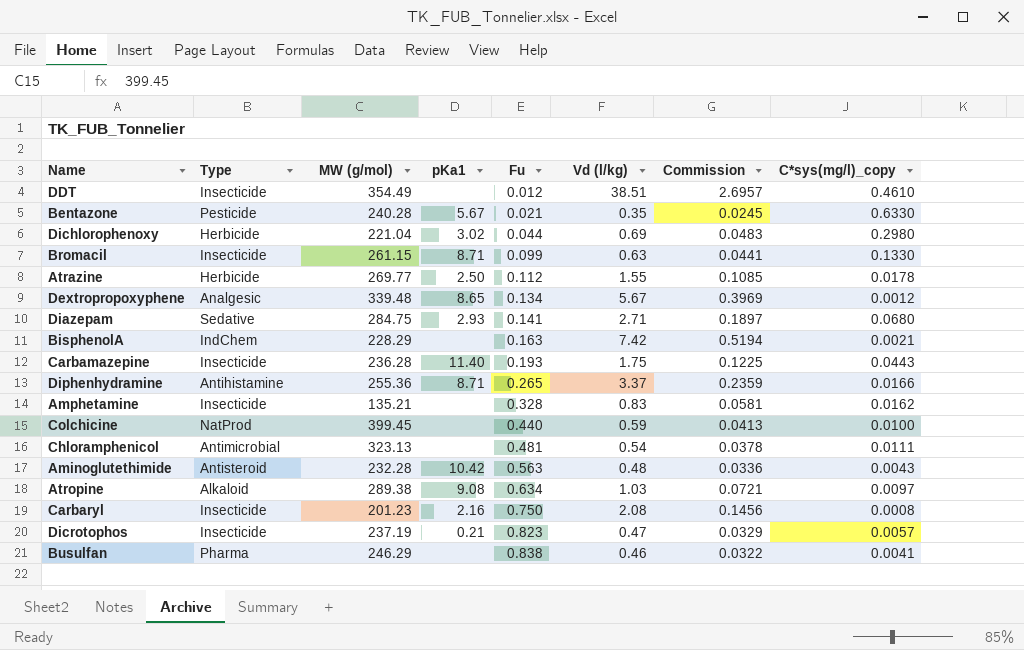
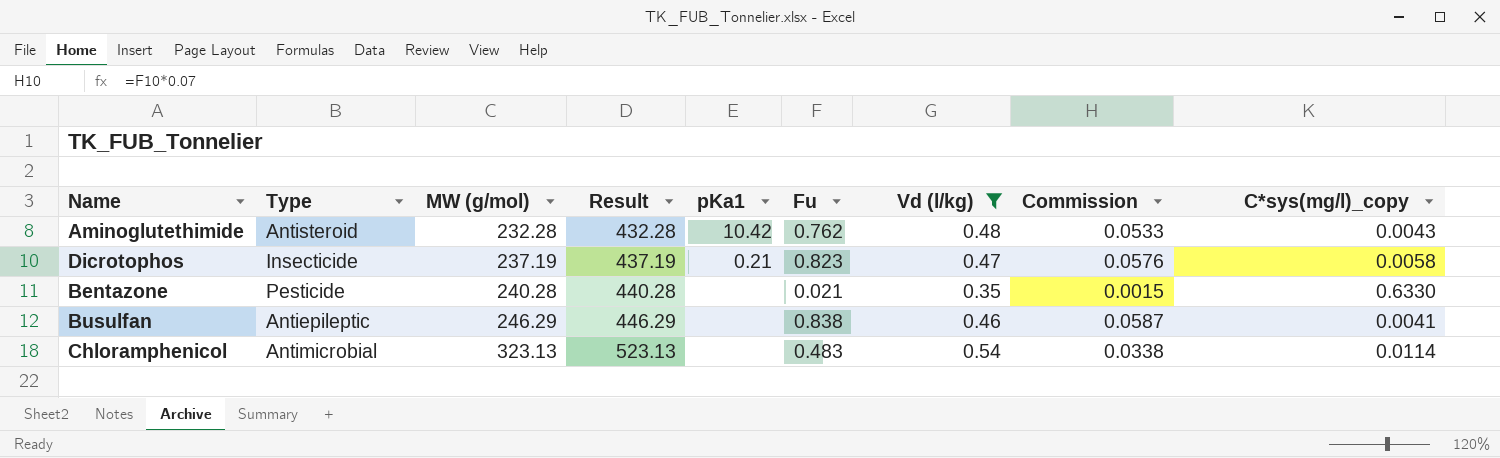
filter: none -> Vd (l/kg) <= 0.54
row order: Fu ascending -> MW (g/mol) ascending
column Result | formula: none -> [MW (g/mol)] + 200
column Commission | formula: [Vd (l/kg)] * 0.07 -> [Fu] * 0.07
Aminoglutethimide | Fu: 0.563 -> 0.762
Dicrotophos | C*sys(mg/l)_copy: 0.0057 -> 0.0058
Bentazone | pKa1: 5.67 -> none
Busulfan | Type: Pharma -> Antiepileptic
Chloramphenicol | Fu: 0.481 -> 0.483
Chloramphenicol | C*sys(mg/l)_copy: 0.0111 -> 0.0114

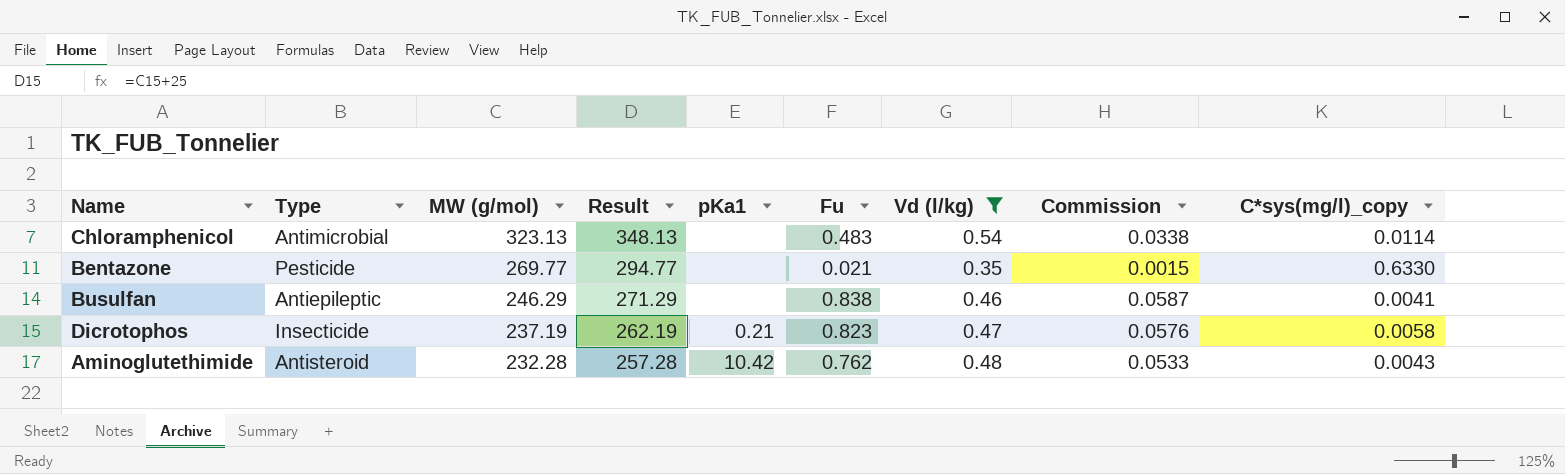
row order: MW (g/mol) ascending -> MW (g/mol) descending
column Result | formula: [MW (g/mol)] + 200 -> [MW (g/mol)] + 25
Bentazone | MW (g/mol): 240.28 -> 269.77

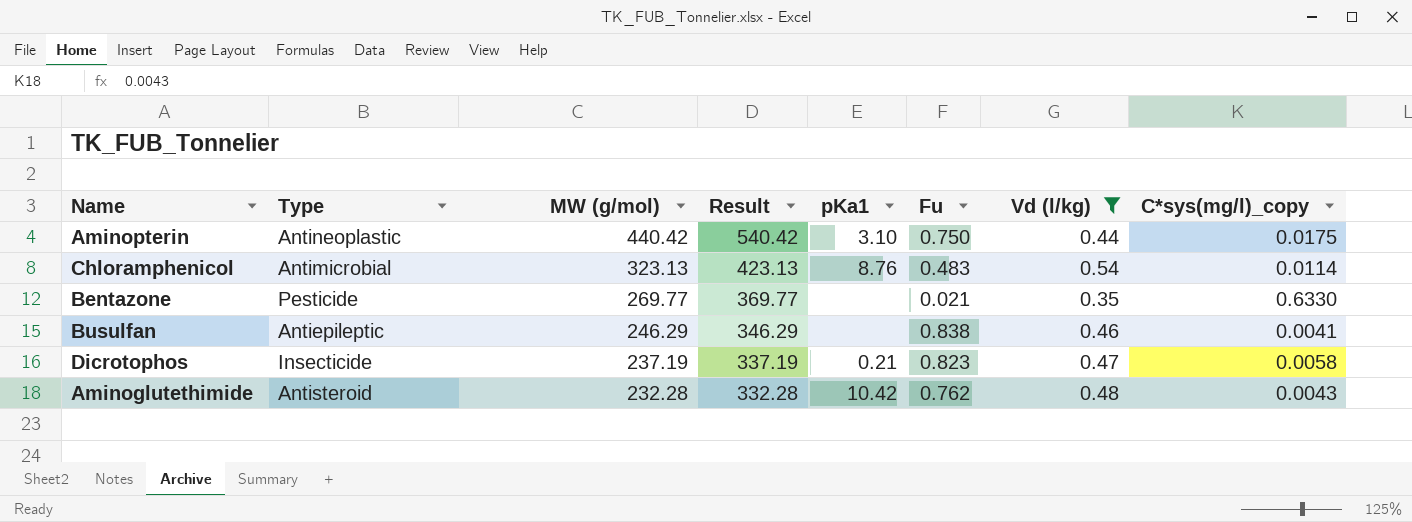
column Commission | formula: [Fu] * 0.07 -> none
column Result | formula: [MW (g/mol)] + 25 -> [MW (g/mol)] + 100
row Aminopterin: none -> Antineoplastic | 440.42 | 540.42 | 3.10 | 0.750 | 0.44 | 0.0175
Chloramphenicol | pKa1: none -> 8.76

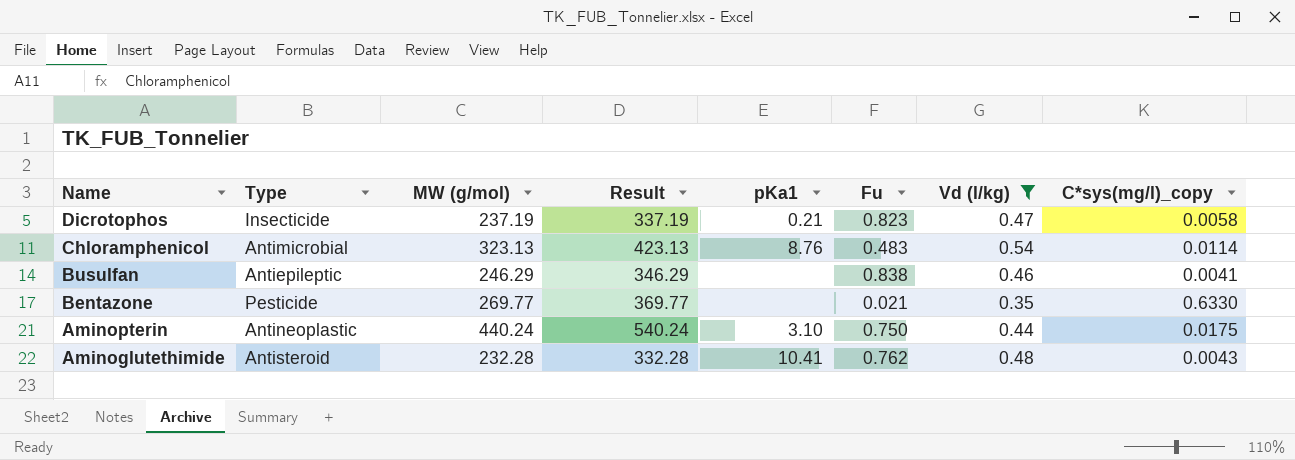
row order: MW (g/mol) descending -> Name descending
Aminopterin | MW (g/mol): 440.42 -> 440.24
Aminopterin | Result: 540.42 -> 540.24
Aminoglutethimide | pKa1: 10.42 -> 10.41

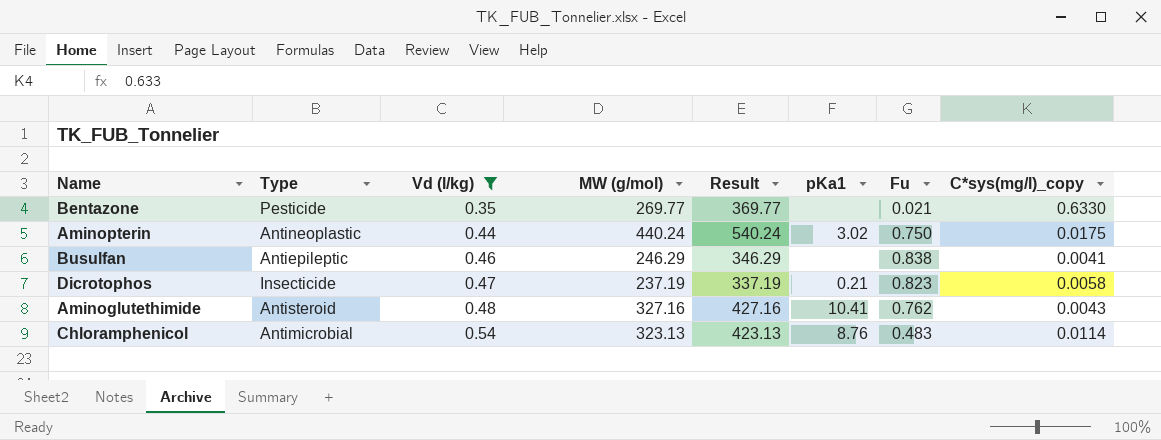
row order: Name descending -> Vd (l/kg) ascending
column Vd (l/kg) | position: 7 -> 3
Aminopterin | pKa1: 3.10 -> 3.02
Aminoglutethimide | MW (g/mol): 232.28 -> 327.16
Aminoglutethimide | Result: 332.28 -> 427.16

